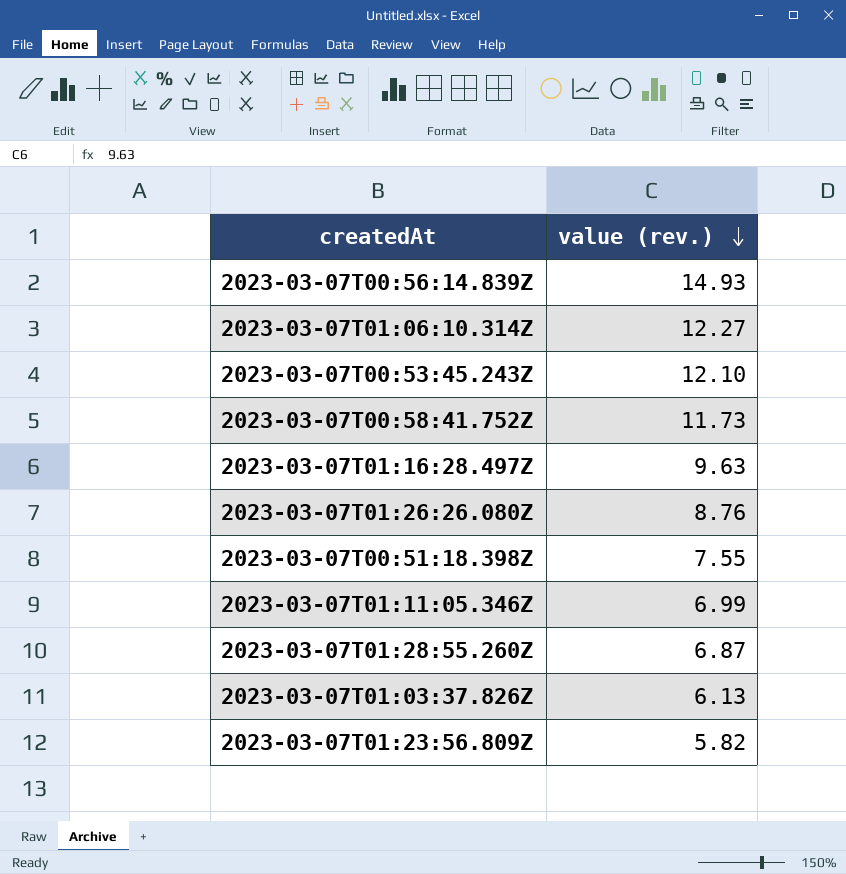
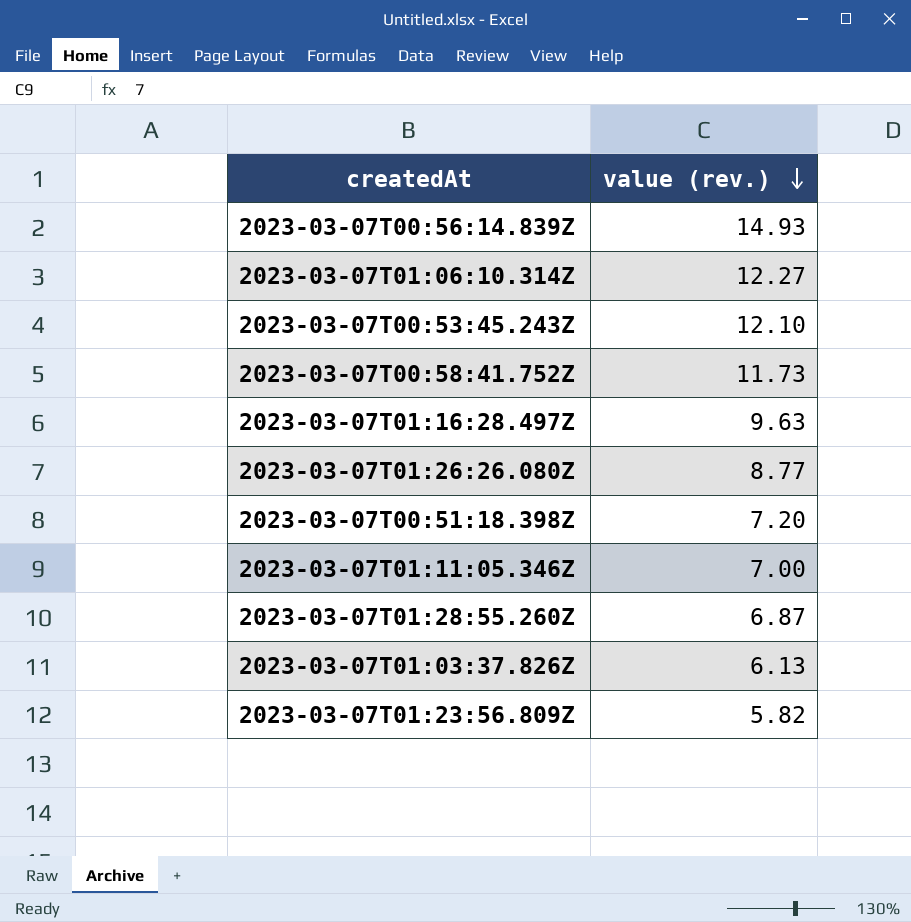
2023-03-07T01:26:26.080Z | value (rev.): 8.76 -> 8.77
2023-03-07T00:51:18.398Z | value (rev.): 7.55 -> 7.20
2023-03-07T01:11:05.346Z | value (rev.): 6.99 -> 7.00

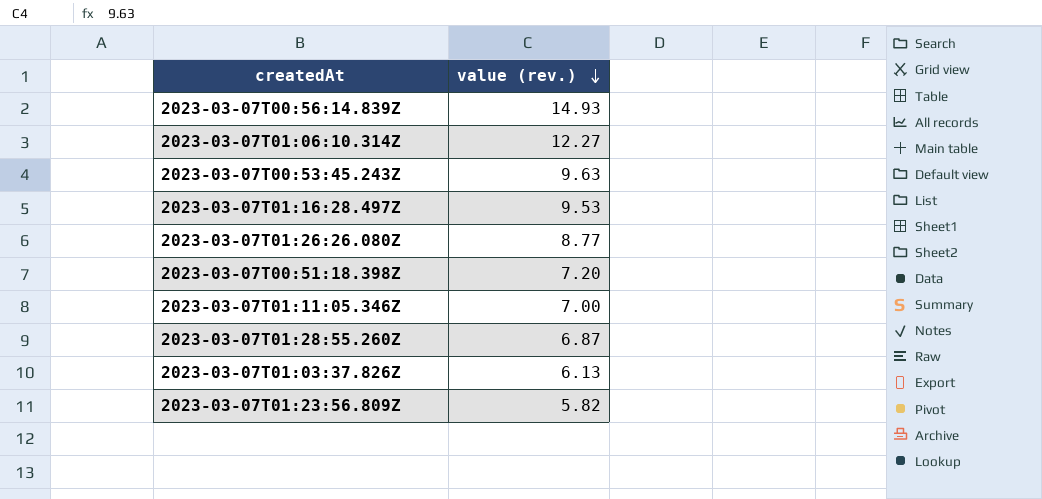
row 2023-03-07T00:58:41.752Z: 11.73 -> none
2023-03-07T00:53:45.243Z | value (rev.): 12.10 -> 9.63
2023-03-07T01:16:28.497Z | value (rev.): 9.63 -> 9.53

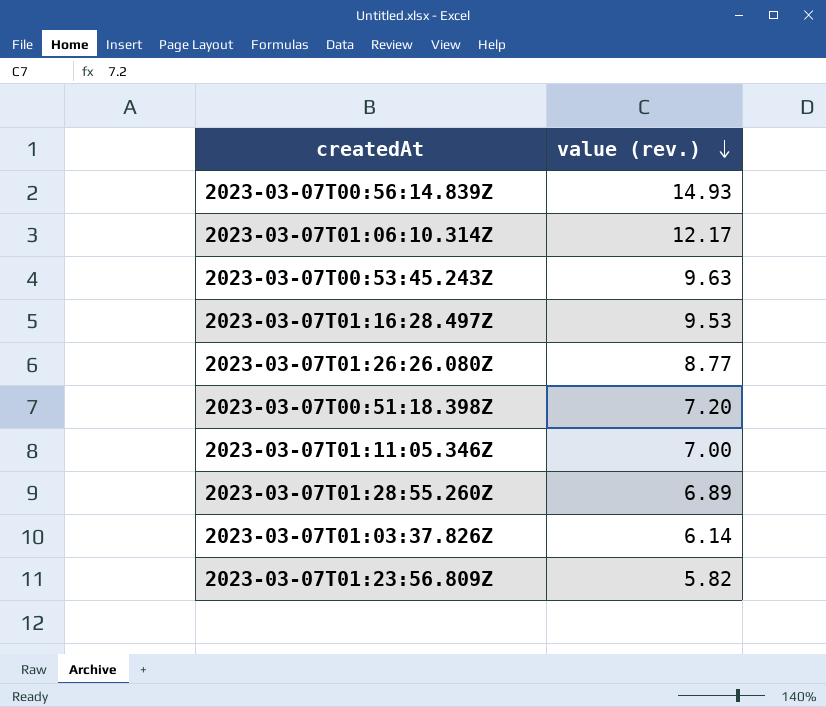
2023-03-07T01:06:10.314Z | value (rev.): 12.27 -> 12.17
2023-03-07T01:28:55.260Z | value (rev.): 6.87 -> 6.89
2023-03-07T01:03:37.826Z | value (rev.): 6.13 -> 6.14

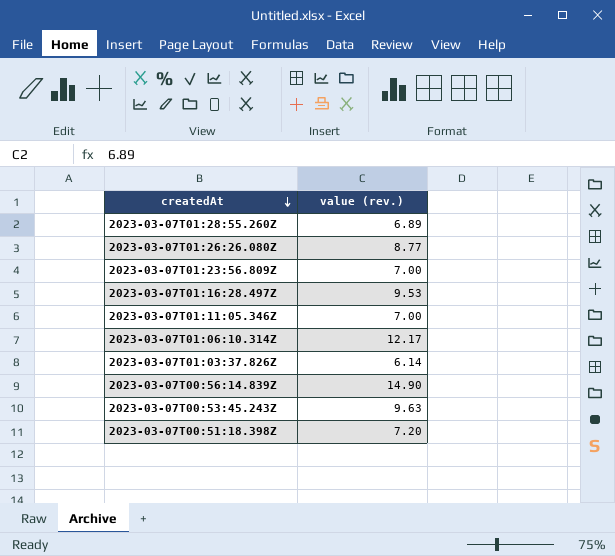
row order: value (rev.) descending -> createdAt descending
2023-03-07T01:23:56.809Z | value (rev.): 5.82 -> 7.00
2023-03-07T00:56:14.839Z | value (rev.): 14.93 -> 14.90

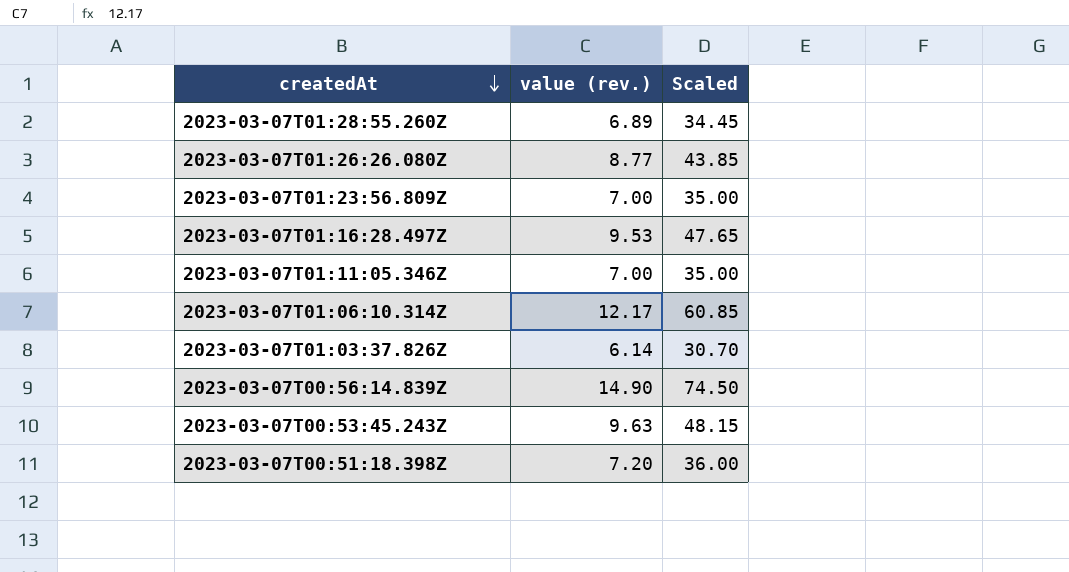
column Scaled | formula: none -> [value (rev.)] * 5

